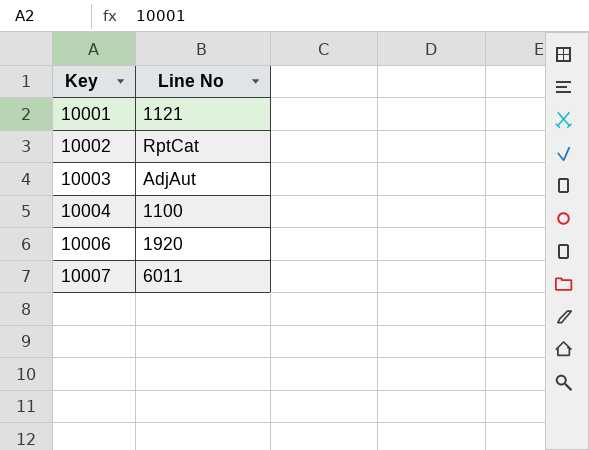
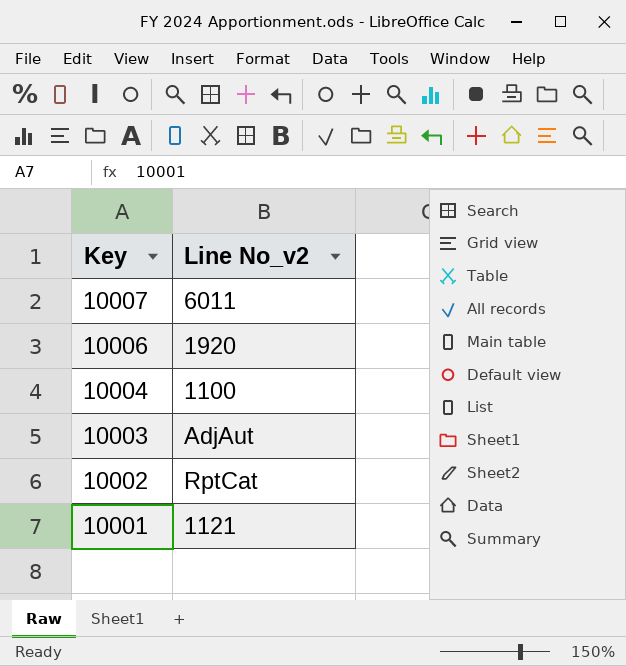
row order: Key ascending -> Key descending
column name: Line No -> Line No_v2

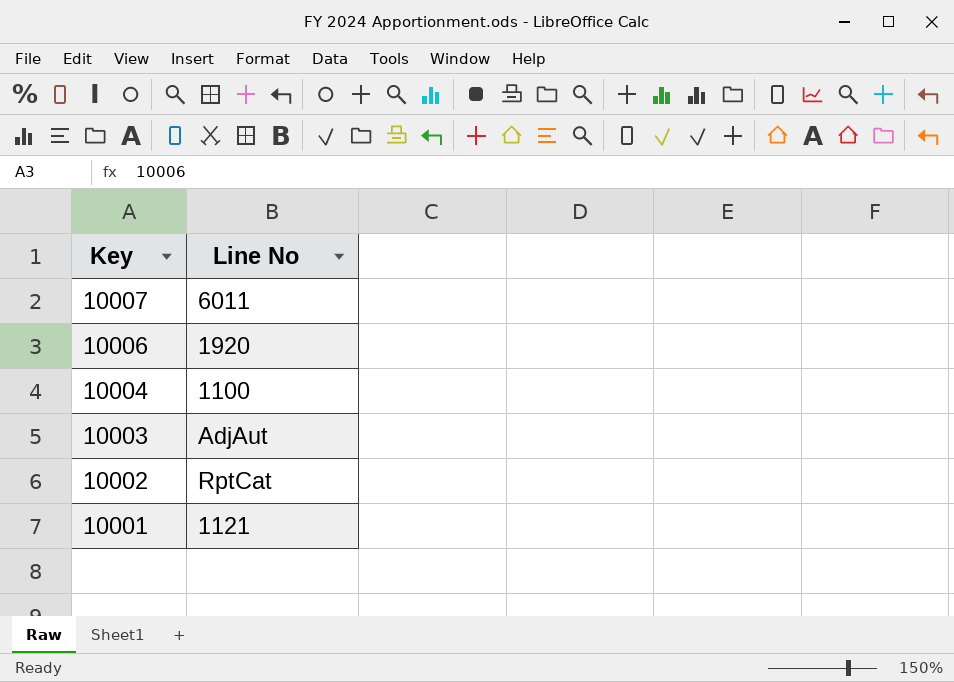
column name: Line No_v2 -> Line No

